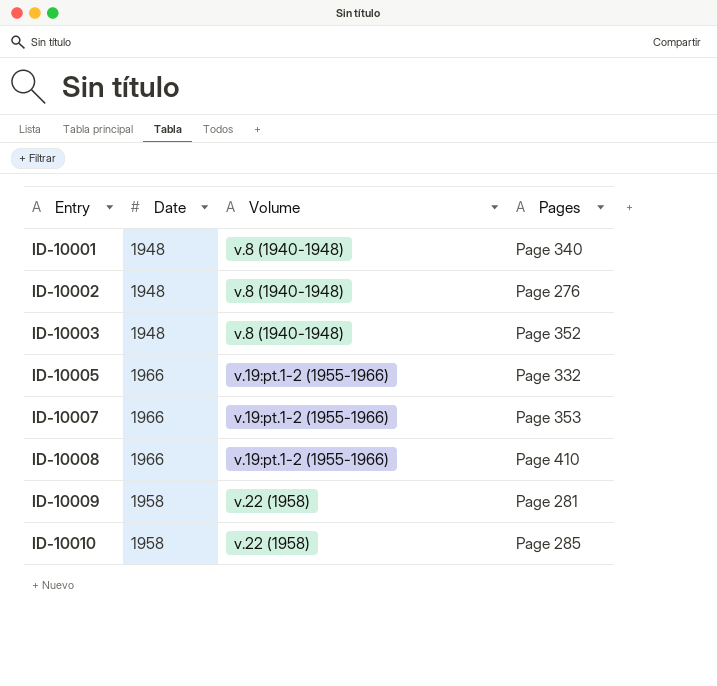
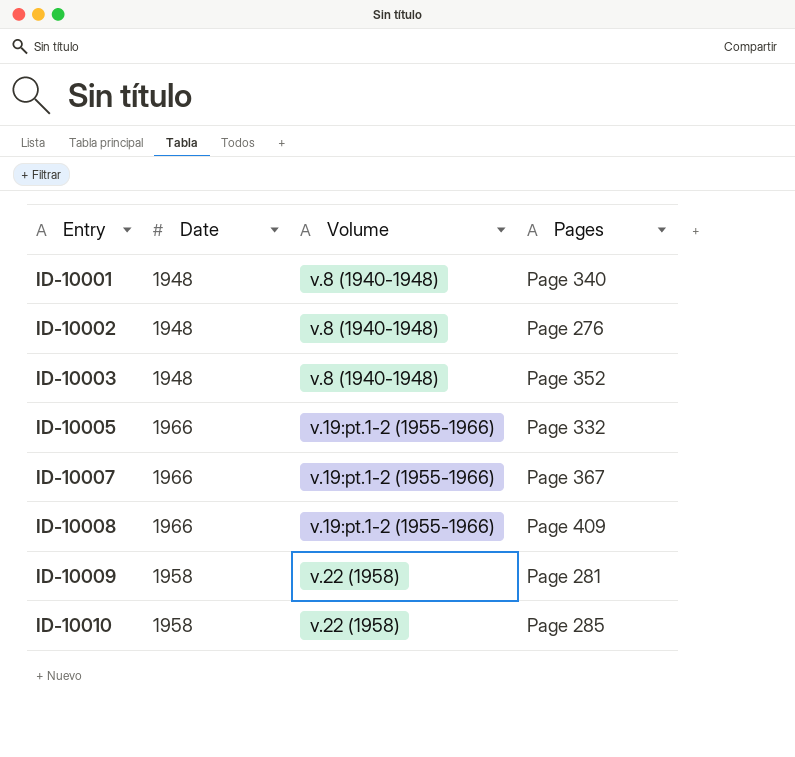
ID-10007 | Pages: Page 353 -> Page 367
ID-10008 | Pages: Page 410 -> Page 409

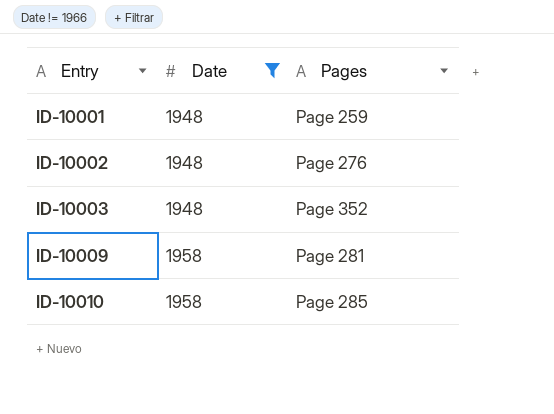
filter: none -> Date != 1966
column Volume | position: 3 -> none
ID-10001 | Pages: Page 340 -> Page 259

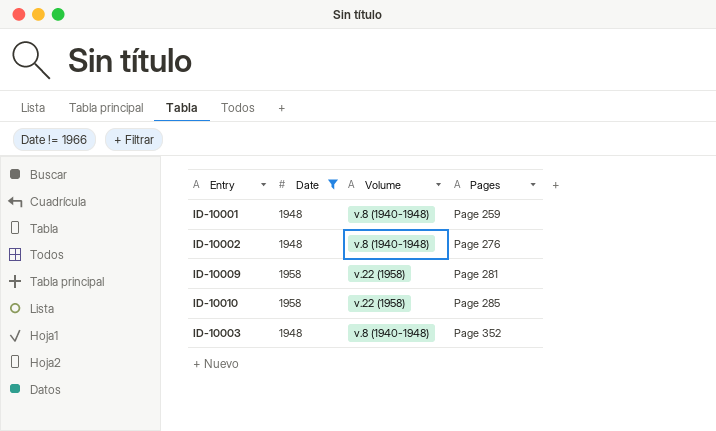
row order: Entry ascending -> Pages ascending
column Volume | position: none -> 3

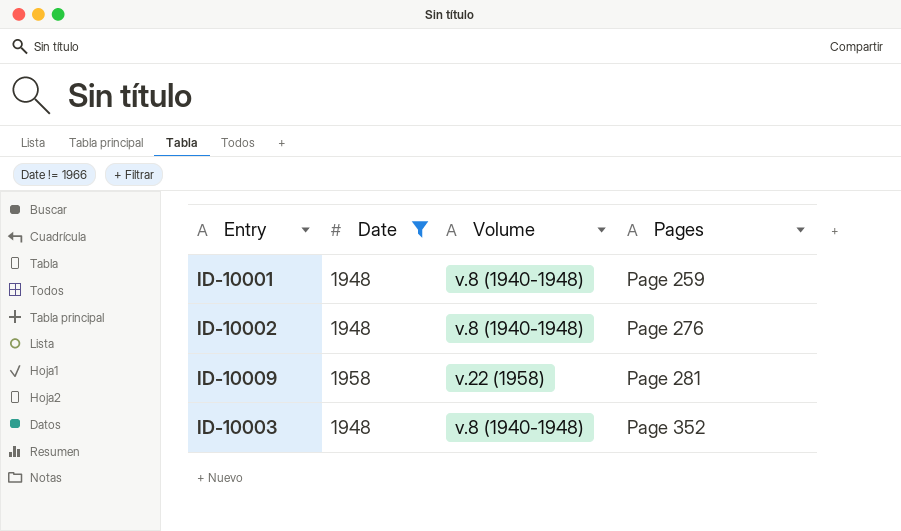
row ID-10010: 1958 | v.22 (1958) | Page 285 -> none

